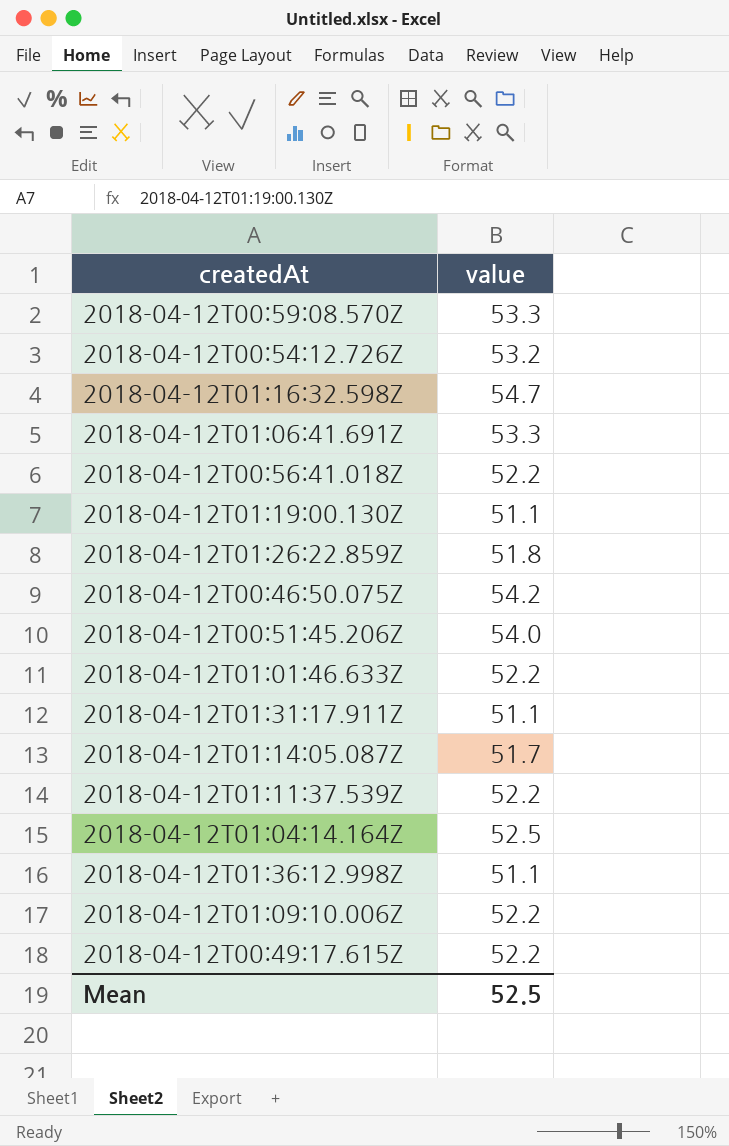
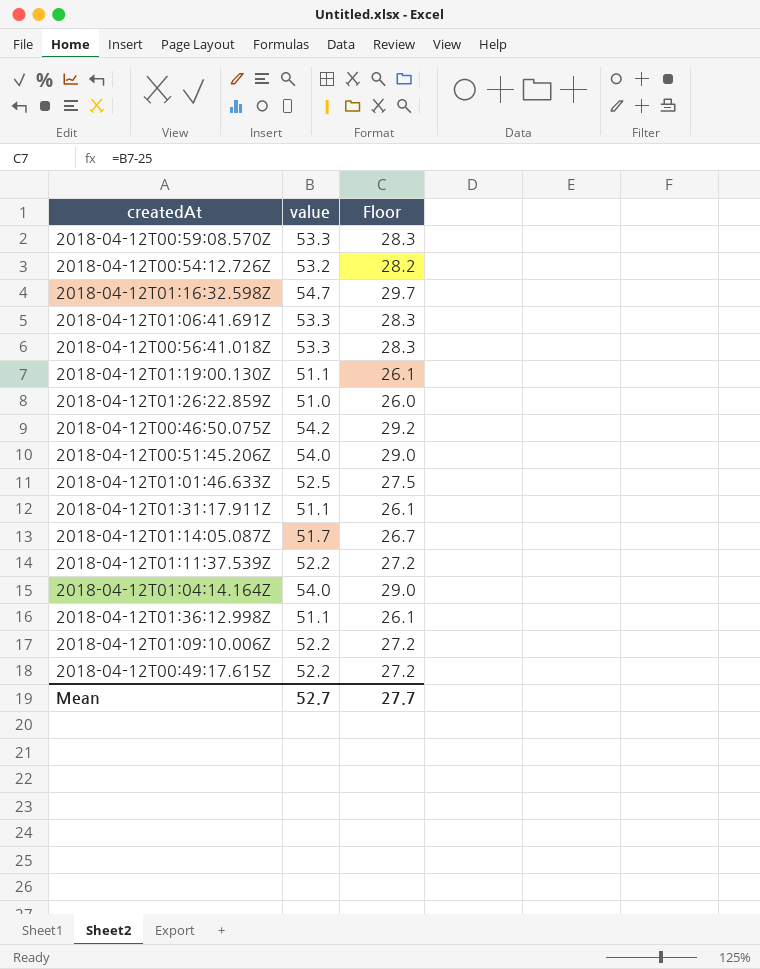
column Floor | formula: none -> [value] - 25
2018-04-12T00:56:41.018Z | value: 52.2 -> 53.3
2018-04-12T01:26:22.859Z | value: 51.8 -> 51.0
2018-04-12T01:01:46.633Z | value: 52.2 -> 52.5
2018-04-12T01:04:14.164Z | value: 52.5 -> 54.0
Mean | value: 52.5 -> 52.7

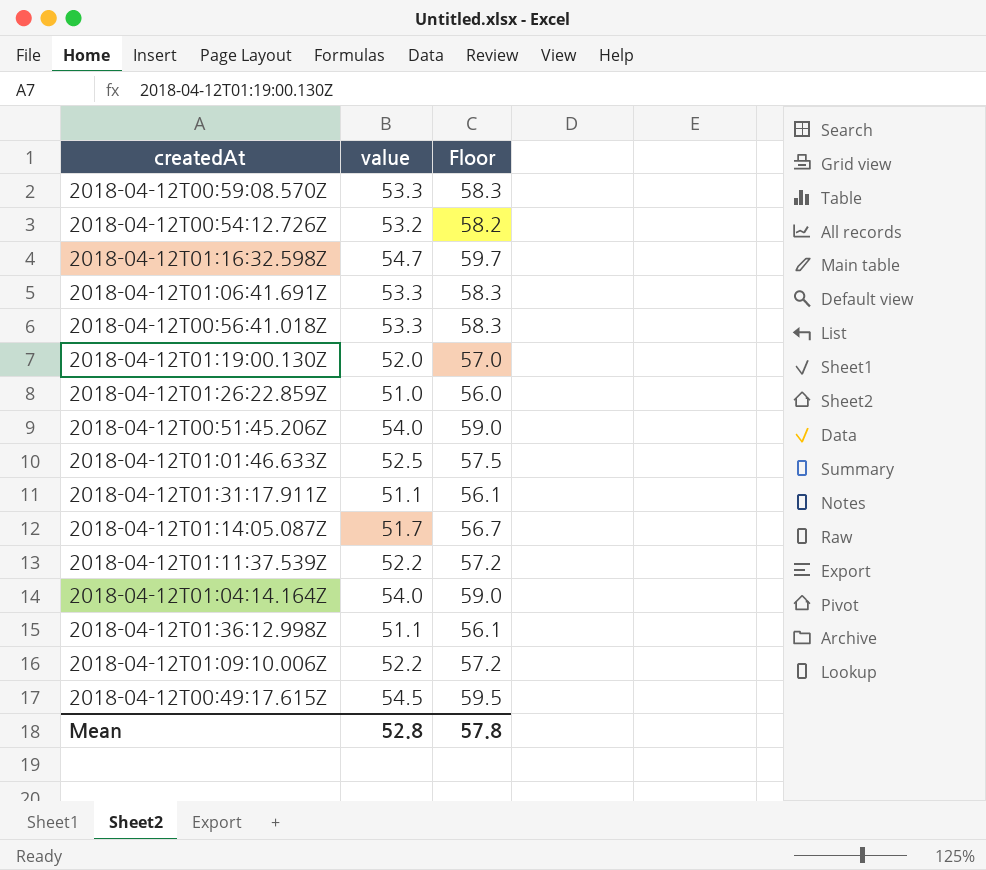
column Floor | formula: [value] - 25 -> [value] + 5
row 2018-04-12T00:46:50.075Z: 54.2 | 29.2 -> none
2018-04-12T01:19:00.130Z | value: 51.1 -> 52.0
2018-04-12T00:49:17.615Z | value: 52.2 -> 54.5
Mean | value: 52.7 -> 52.8
Mean | Floor: 27.7 -> 57.8

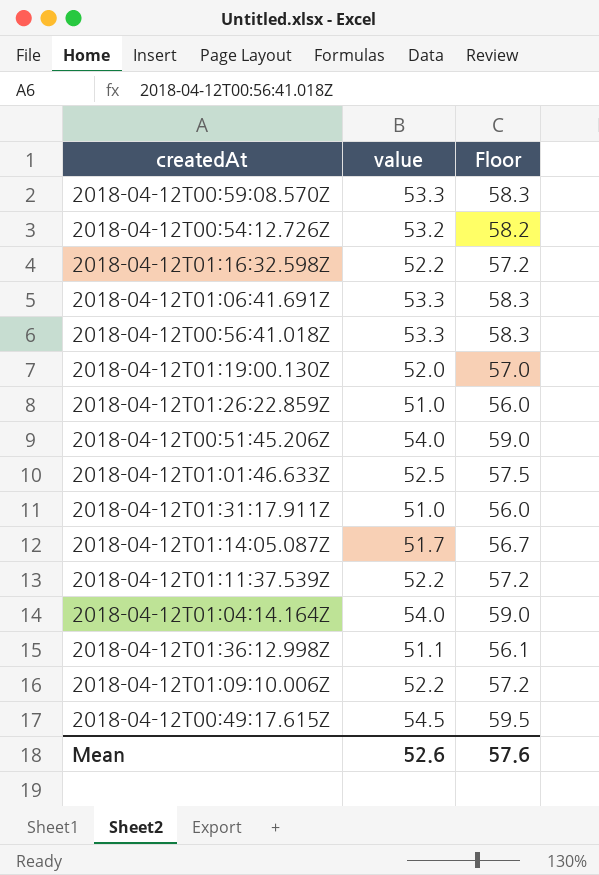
2018-04-12T01:16:32.598Z | value: 54.7 -> 52.2
2018-04-12T01:16:32.598Z | Floor: 59.7 -> 57.2
2018-04-12T01:31:17.911Z | value: 51.1 -> 51.0
2018-04-12T01:31:17.911Z | Floor: 56.1 -> 56.0
Mean | value: 52.8 -> 52.6
Mean | Floor: 57.8 -> 57.6

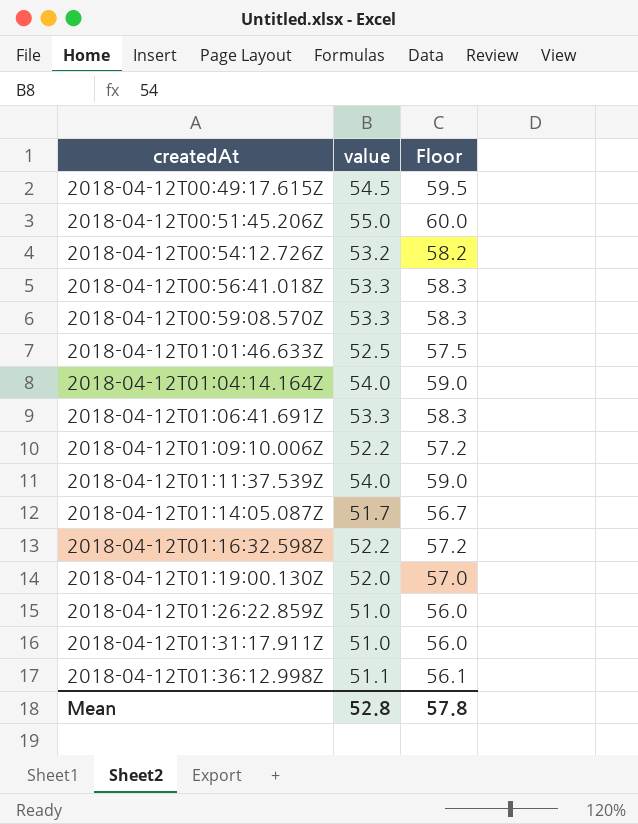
row order: none -> createdAt ascending
2018-04-12T00:51:45.206Z | value: 54.0 -> 55.0
2018-04-12T00:51:45.206Z | Floor: 59.0 -> 60.0
2018-04-12T01:11:37.539Z | value: 52.2 -> 54.0
2018-04-12T01:11:37.539Z | Floor: 57.2 -> 59.0
Mean | value: 52.6 -> 52.8
Mean | Floor: 57.6 -> 57.8

